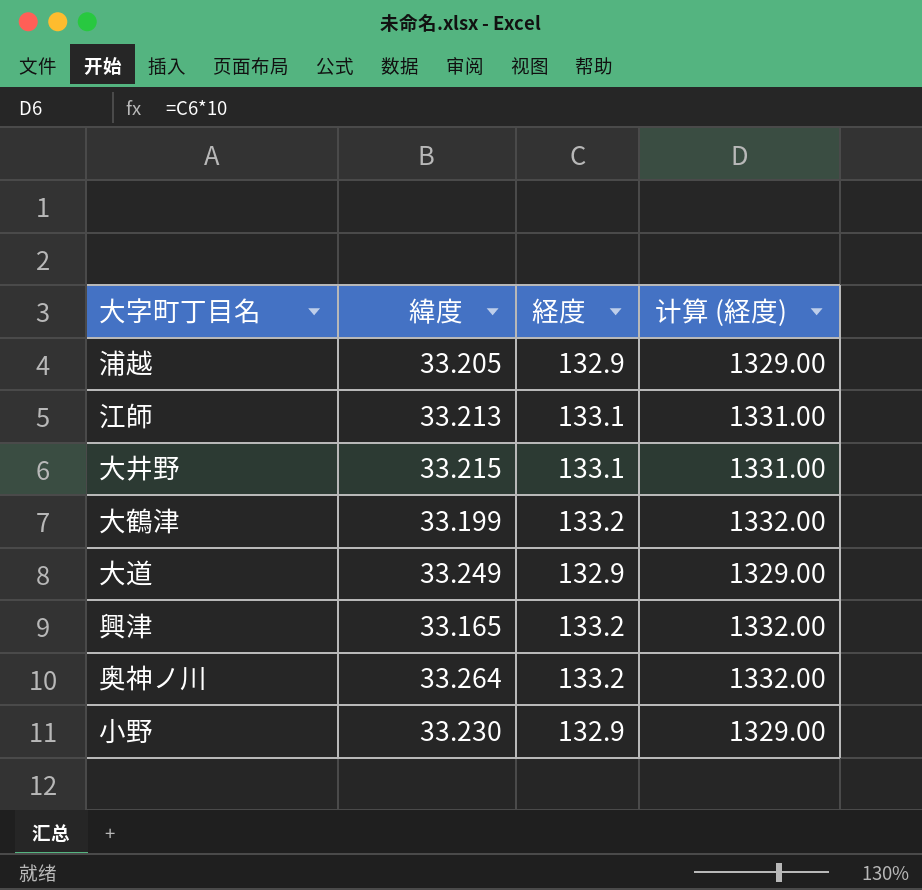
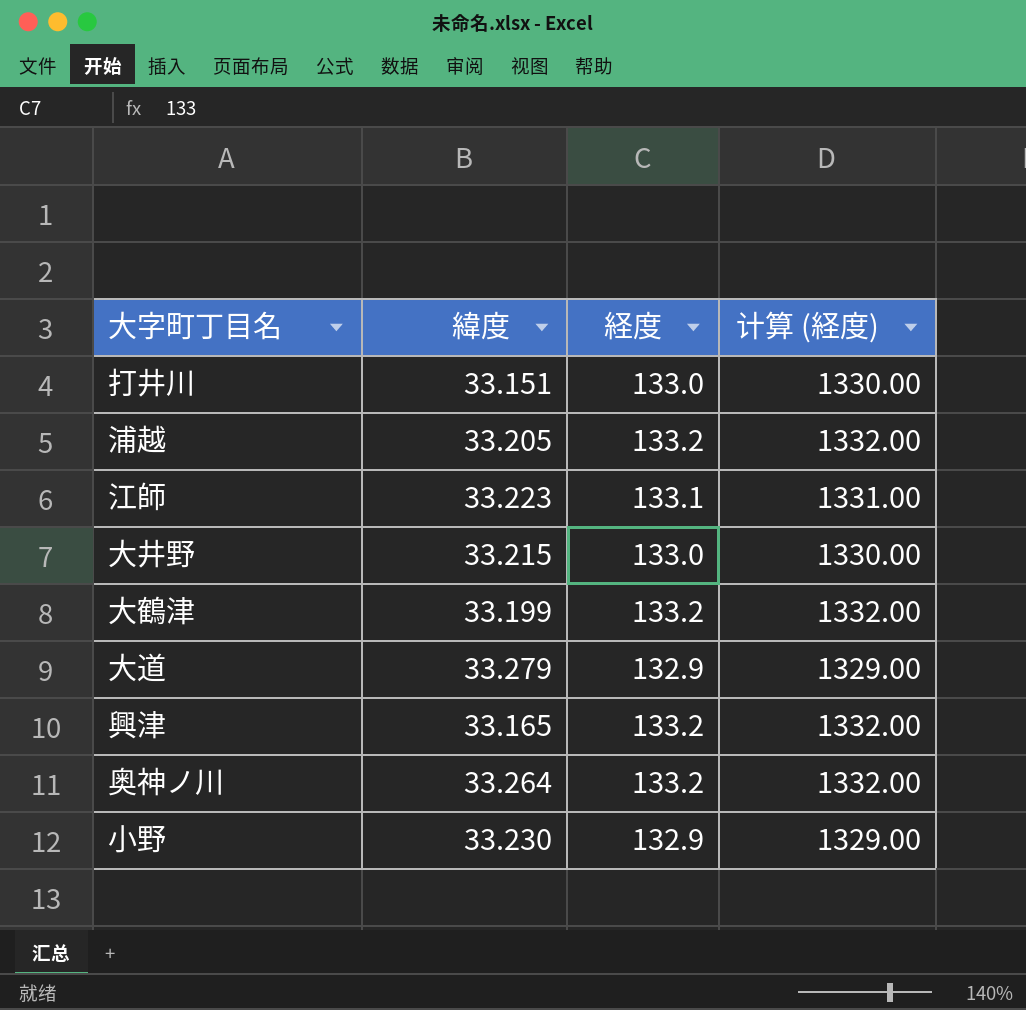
row 打井川: none -> 33.151 | 133.0 | 1330.00
浦越 | 経度: 132.9 -> 133.2
浦越 | 计算 (経度): 1329.00 -> 1332.00
江師 | 緯度: 33.213 -> 33.223
大井野 | 経度: 133.1 -> 133.0
大井野 | 计算 (経度): 1331.00 -> 1330.00
大道 | 緯度: 33.249 -> 33.279

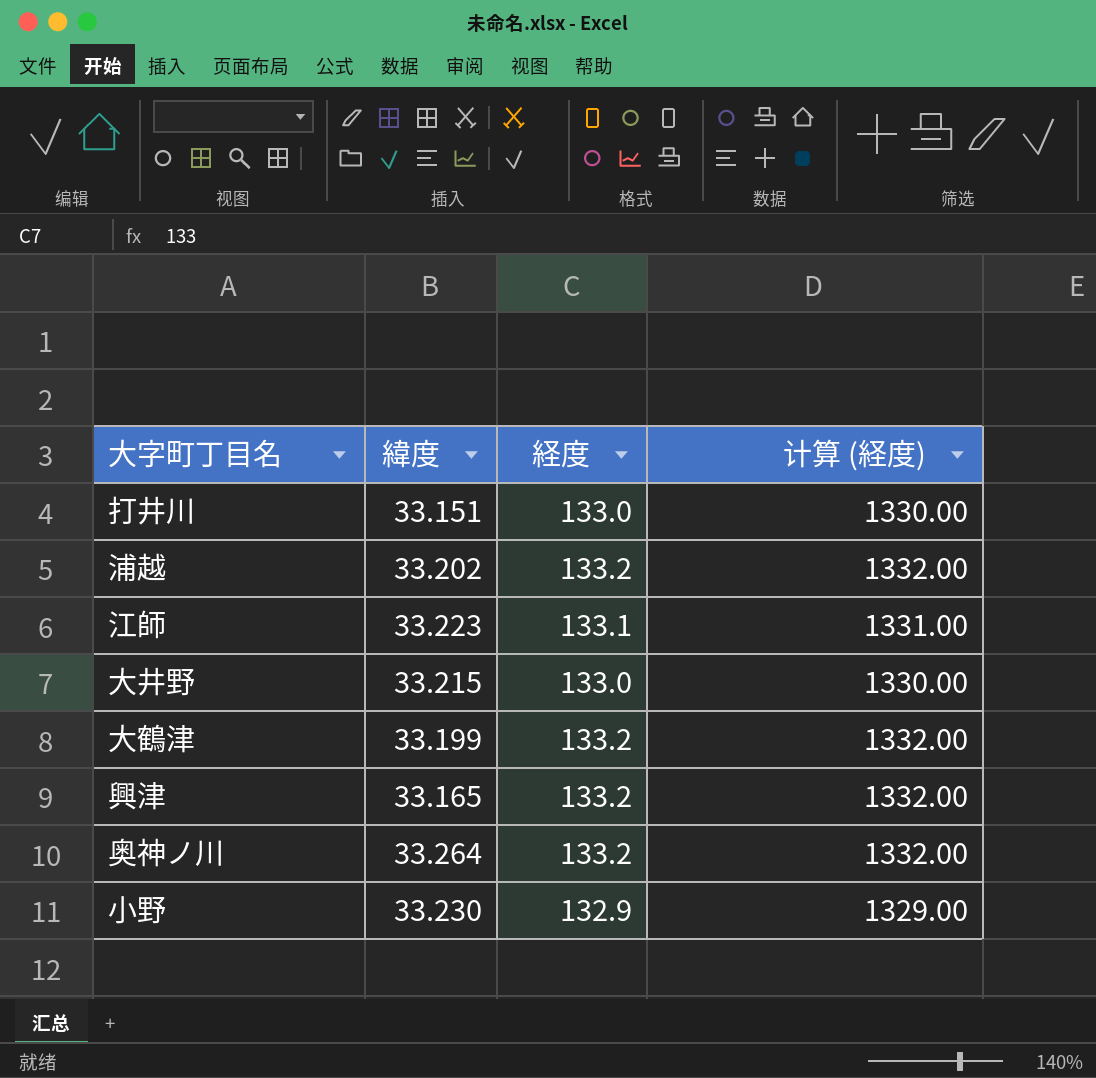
row 大道: 33.279 | 132.9 | 1329.00 -> none
浦越 | 緯度: 33.205 -> 33.202

